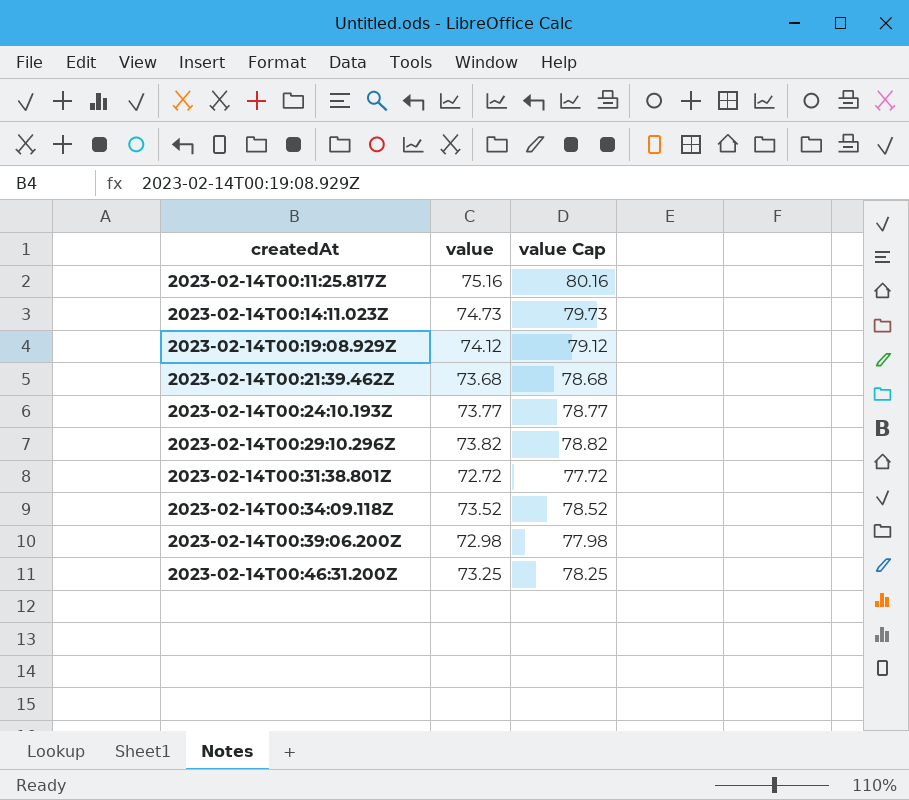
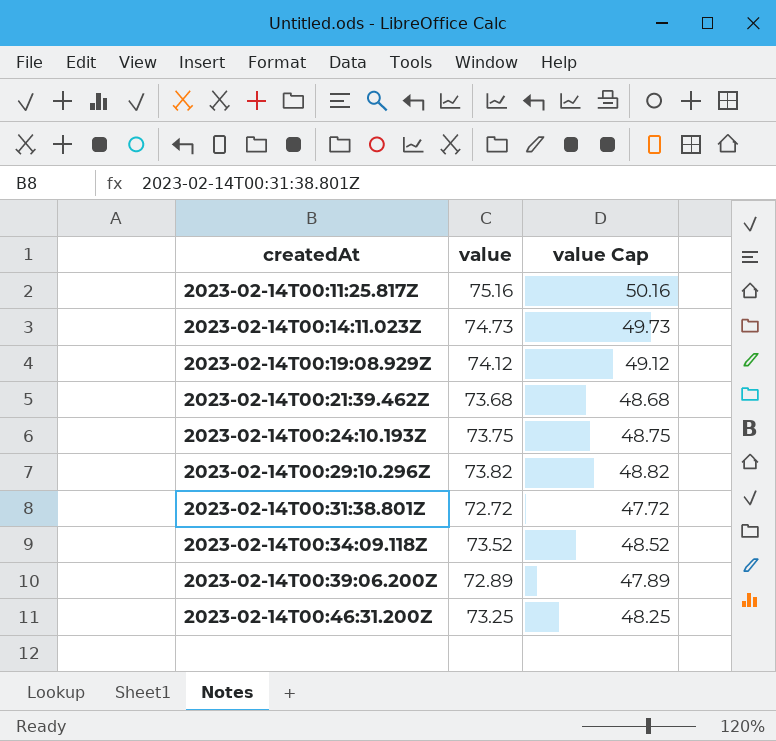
column value Cap | formula: [value] + 5 -> [value] - 25
2023-02-14T00:24:10.193Z | value: 73.77 -> 73.75
2023-02-14T00:39:06.200Z | value: 72.98 -> 72.89

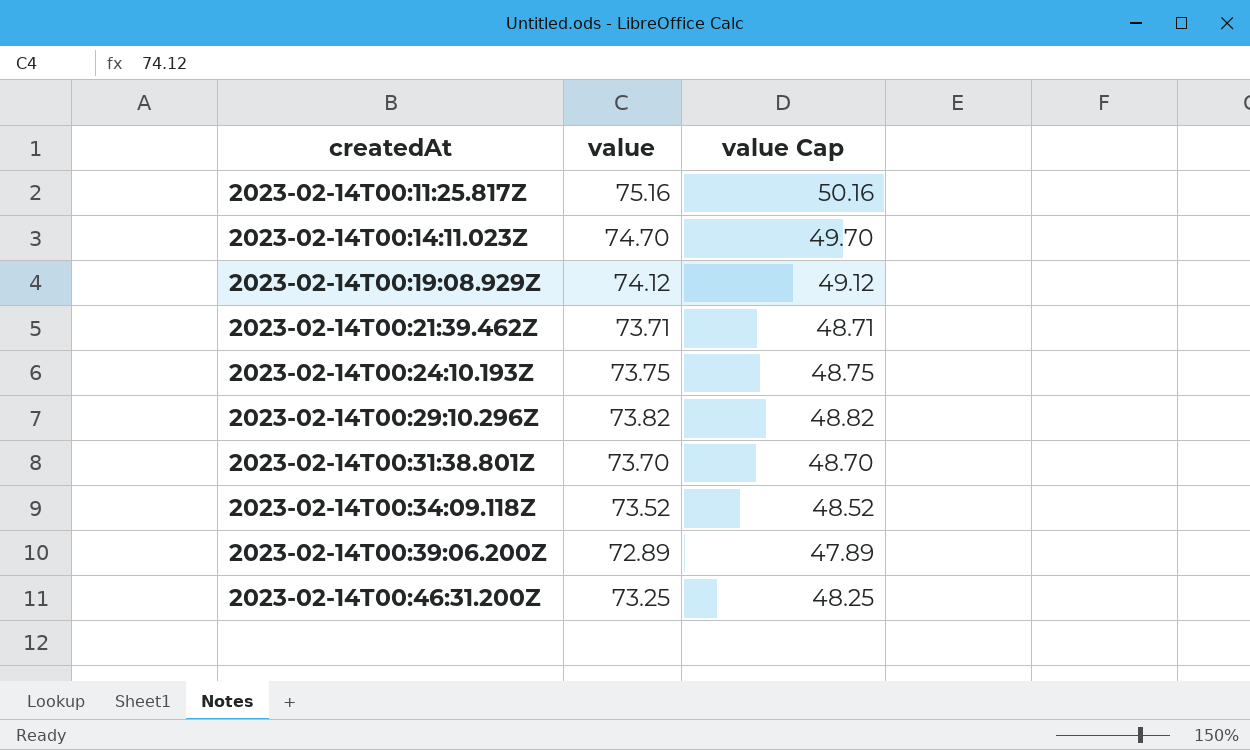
2023-02-14T00:14:11.023Z | value: 74.73 -> 74.70
2023-02-14T00:14:11.023Z | value Cap: 49.73 -> 49.70
2023-02-14T00:21:39.462Z | value: 73.68 -> 73.71
2023-02-14T00:21:39.462Z | value Cap: 48.68 -> 48.71
2023-02-14T00:31:38.801Z | value: 72.72 -> 73.70
2023-02-14T00:31:38.801Z | value Cap: 47.72 -> 48.70

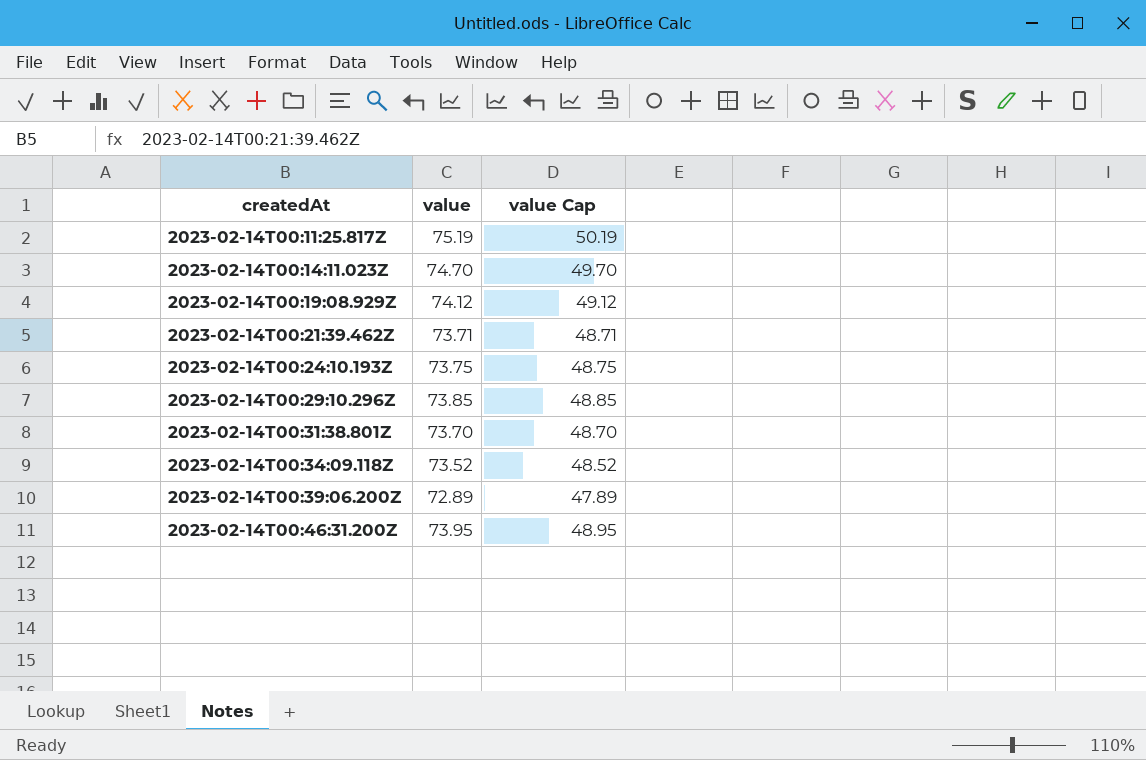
2023-02-14T00:11:25.817Z | value: 75.16 -> 75.19
2023-02-14T00:11:25.817Z | value Cap: 50.16 -> 50.19
2023-02-14T00:29:10.296Z | value: 73.82 -> 73.85
2023-02-14T00:29:10.296Z | value Cap: 48.82 -> 48.85
2023-02-14T00:46:31.200Z | value: 73.25 -> 73.95
2023-02-14T00:46:31.200Z | value Cap: 48.25 -> 48.95

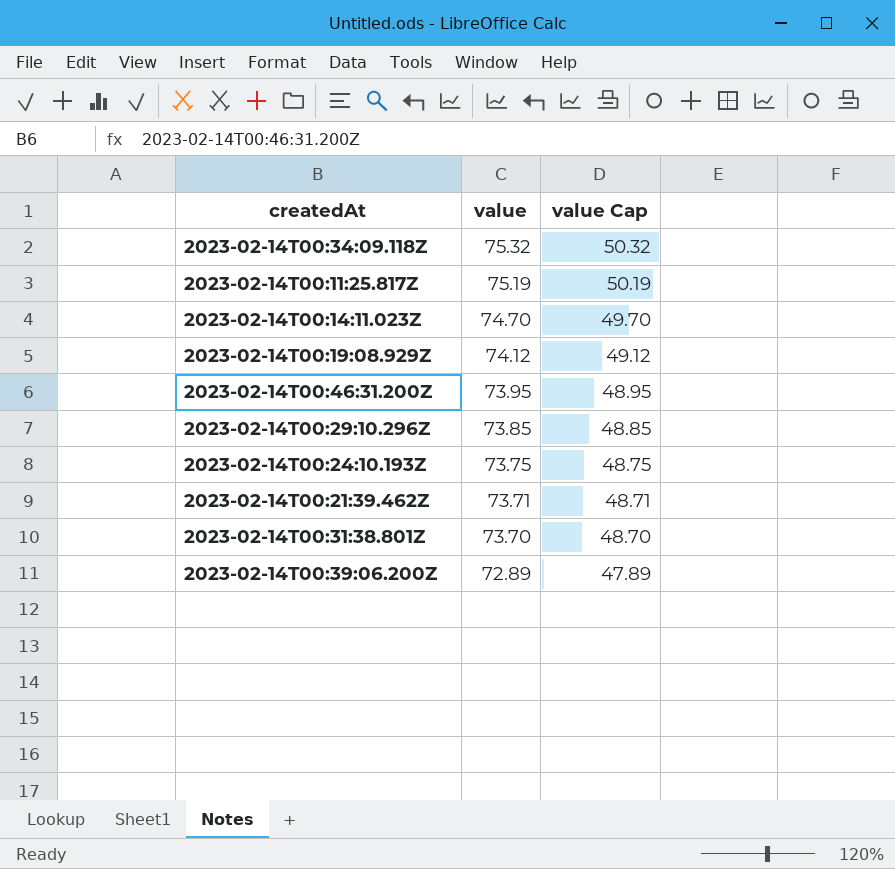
row order: createdAt ascending -> value descending
2023-02-14T00:34:09.118Z | value: 73.52 -> 75.32
2023-02-14T00:34:09.118Z | value Cap: 48.52 -> 50.32

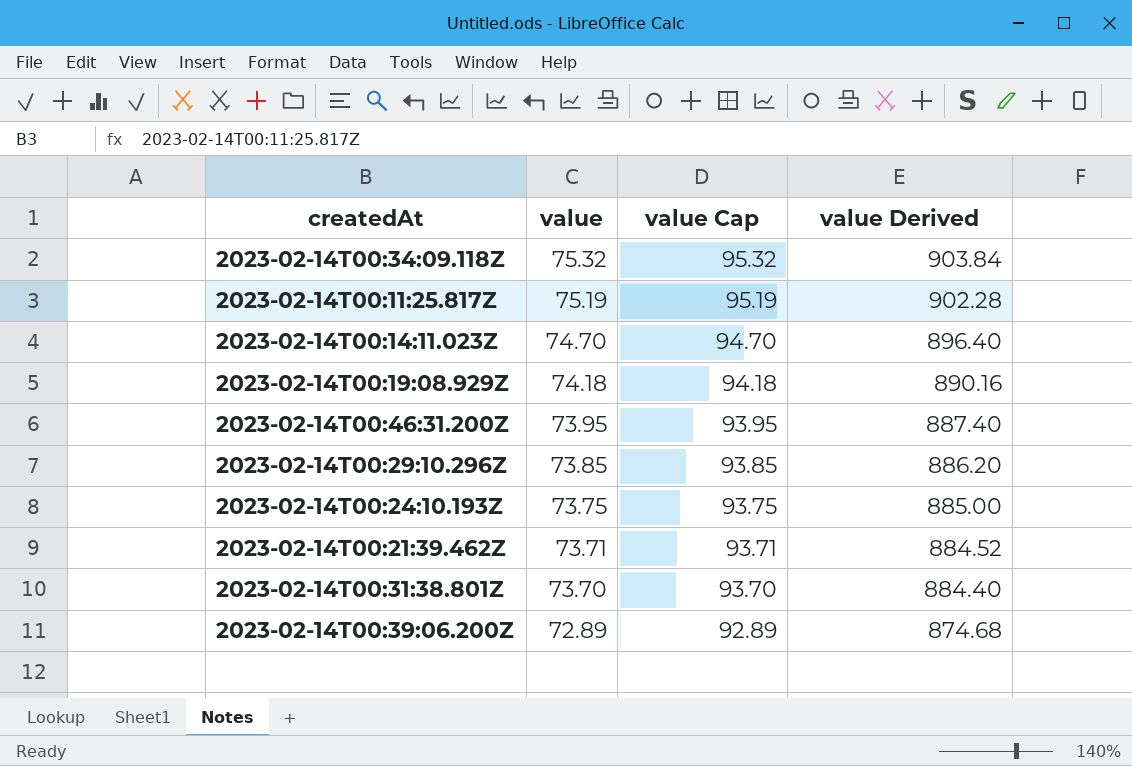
column value Cap | formula: [value] - 25 -> [value] + 20
column value Derived | formula: none -> [value] * 12
2023-02-14T00:19:08.929Z | value: 74.12 -> 74.18

